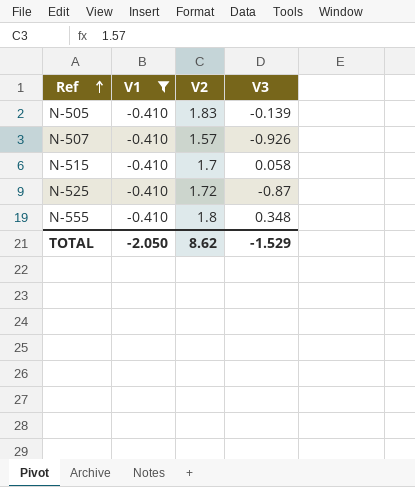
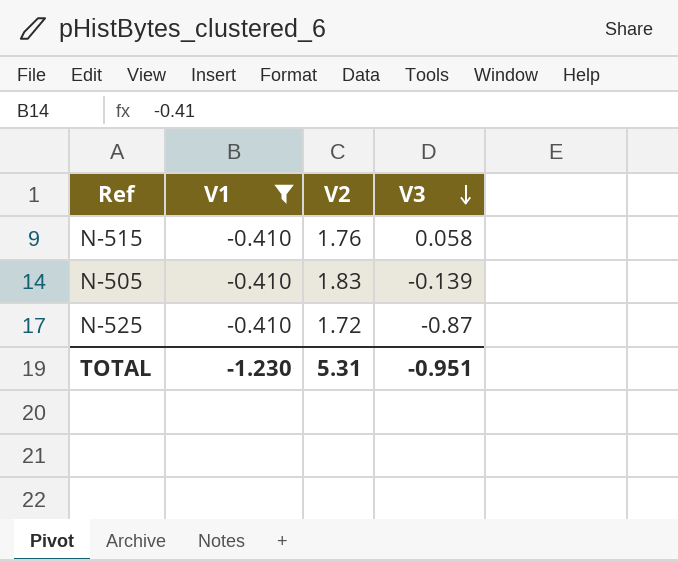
row order: Ref ascending -> V3 descending
row N-507: -0.410 | 1.57 | -0.926 -> none
row N-555: -0.410 | 1.8 | 0.348 -> none
N-515 | V2: 1.7 -> 1.76
TOTAL | V1: -2.050 -> -1.230
TOTAL | V2: 8.62 -> 5.31
TOTAL | V3: -1.529 -> -0.951

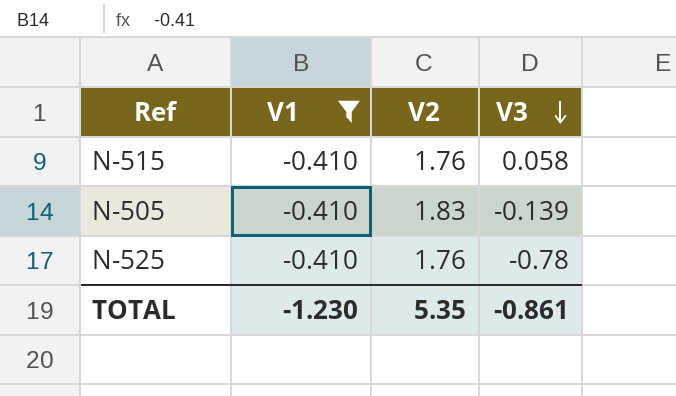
N-525 | V2: 1.72 -> 1.76
N-525 | V3: -0.87 -> -0.78
TOTAL | V2: 5.31 -> 5.35
TOTAL | V3: -0.951 -> -0.861

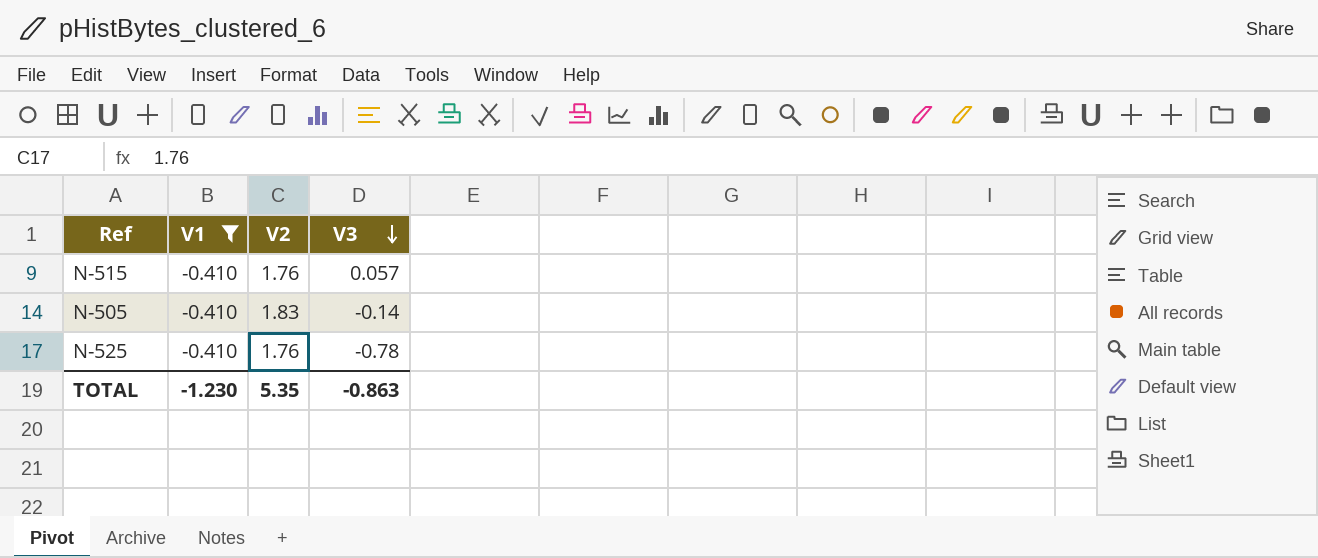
N-515 | V3: 0.058 -> 0.057
N-505 | V3: -0.139 -> -0.14
TOTAL | V3: -0.861 -> -0.863

